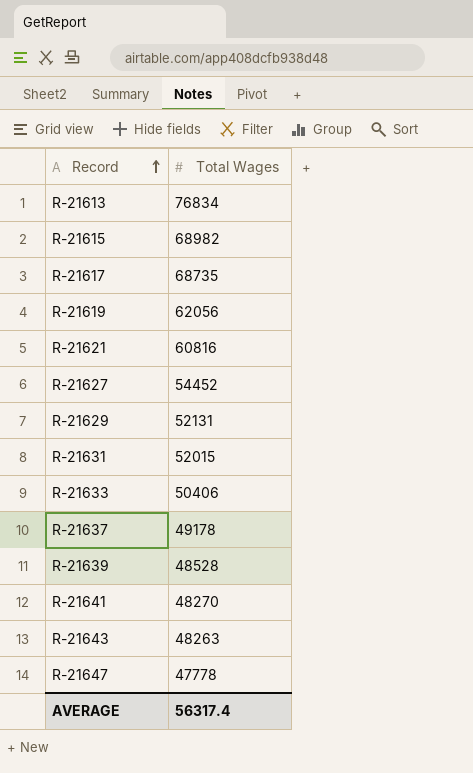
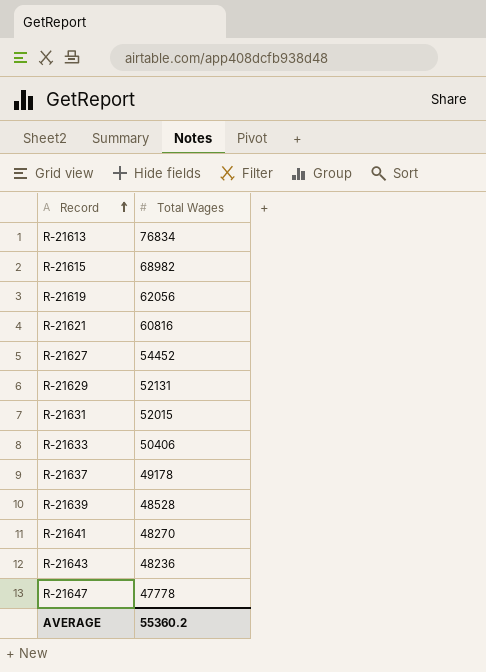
row R-21617: 68735 -> none
R-21643 | Total Wages: 48263 -> 48236
AVERAGE | Total Wages: 56317.4 -> 55360.2

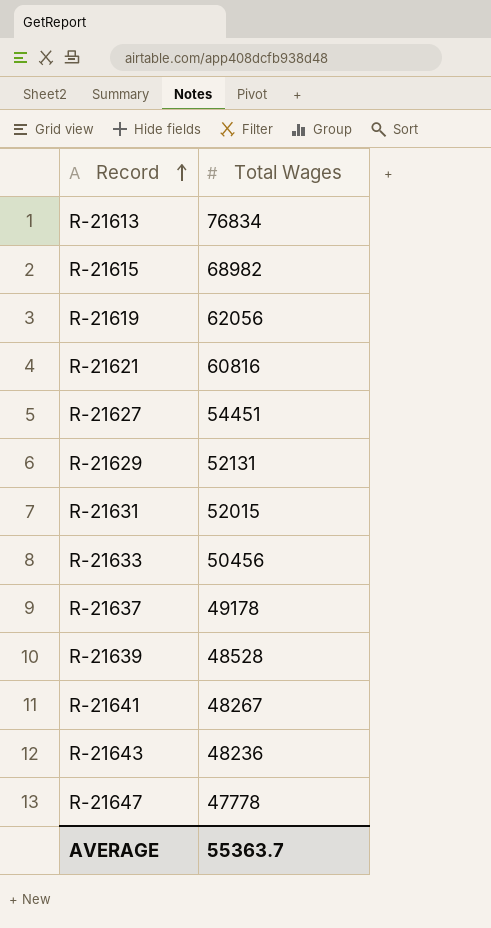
R-21627 | Total Wages: 54452 -> 54451
R-21633 | Total Wages: 50406 -> 50456
R-21641 | Total Wages: 48270 -> 48267
AVERAGE | Total Wages: 55360.2 -> 55363.7

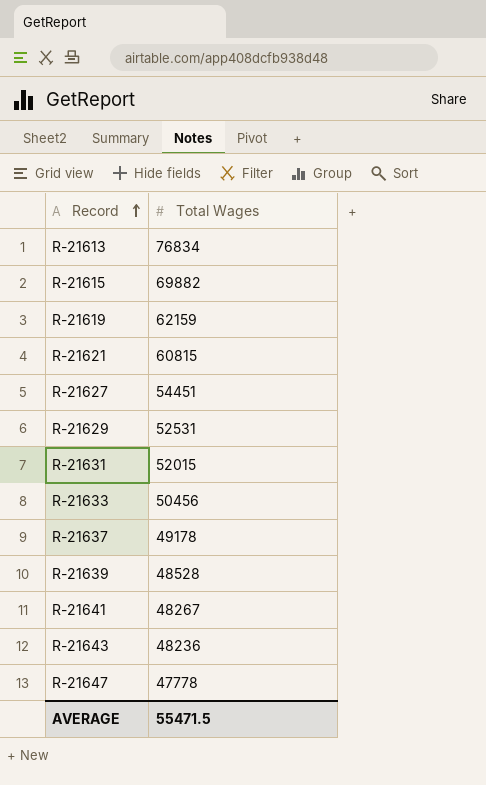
R-21615 | Total Wages: 68982 -> 69882
R-21619 | Total Wages: 62056 -> 62159
R-21621 | Total Wages: 60816 -> 60815
R-21629 | Total Wages: 52131 -> 52531
AVERAGE | Total Wages: 55363.7 -> 55471.5

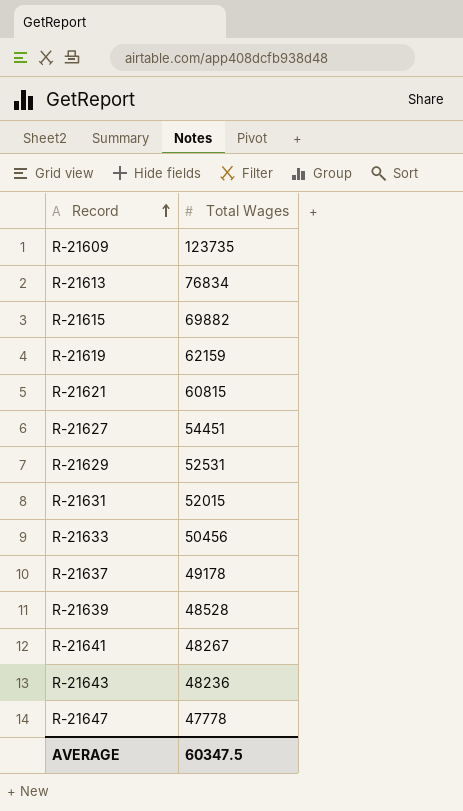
row R-21609: none -> 123735
AVERAGE | Total Wages: 55471.5 -> 60347.5

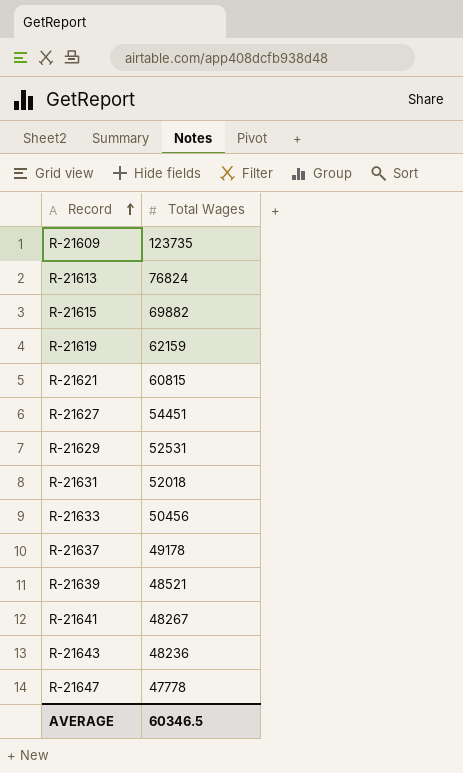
R-21613 | Total Wages: 76834 -> 76824
R-21631 | Total Wages: 52015 -> 52018
R-21639 | Total Wages: 48528 -> 48521
AVERAGE | Total Wages: 60347.5 -> 60346.5

